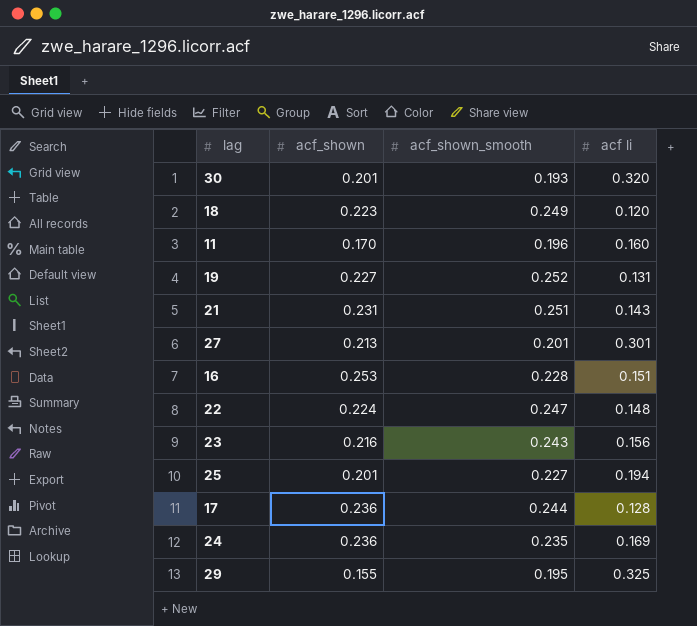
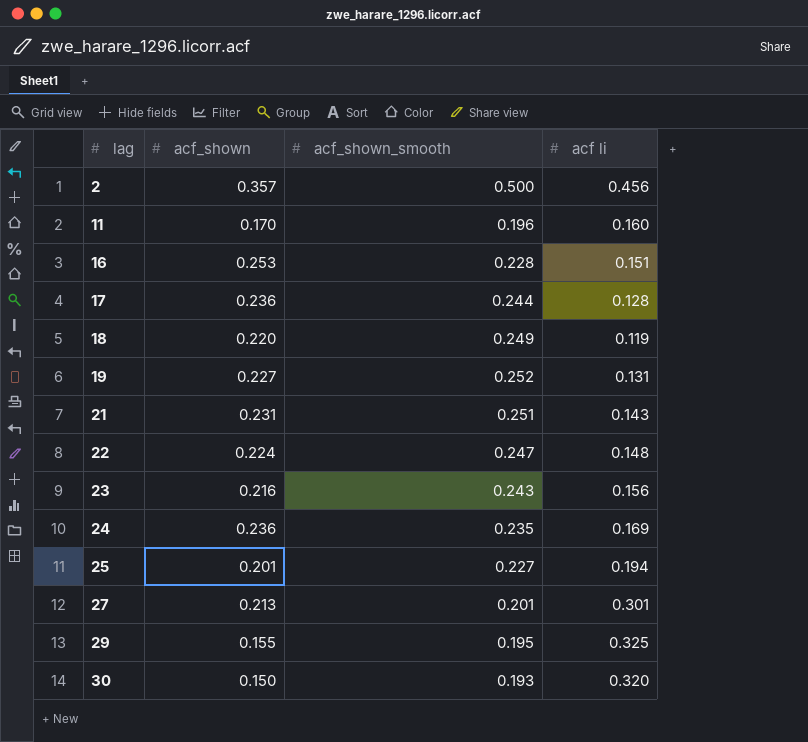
row order: none -> lag ascending
row 2: none -> 0.357 | 0.500 | 0.456
18 | acf_shown: 0.223 -> 0.220
18 | acf li: 0.120 -> 0.119
30 | acf_shown: 0.201 -> 0.150

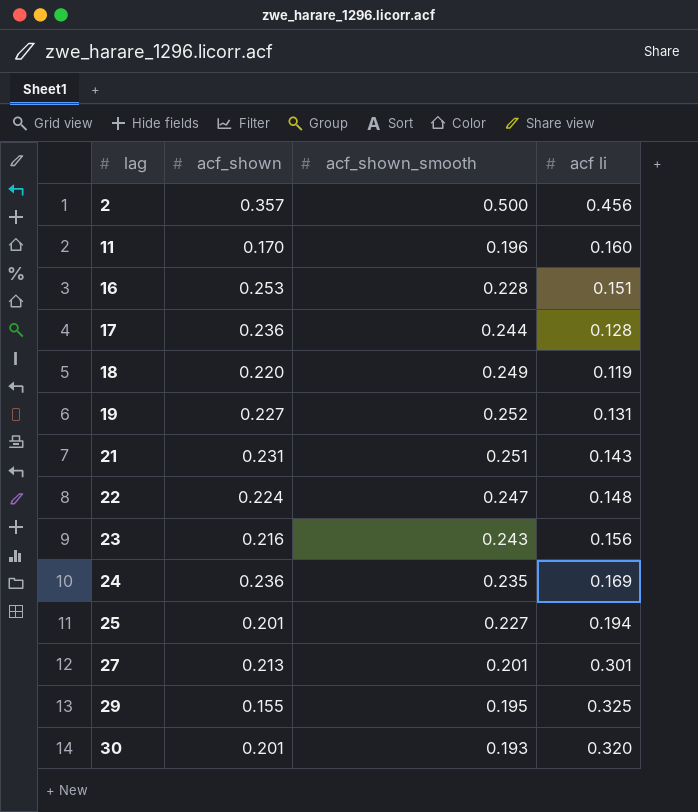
30 | acf_shown: 0.150 -> 0.201

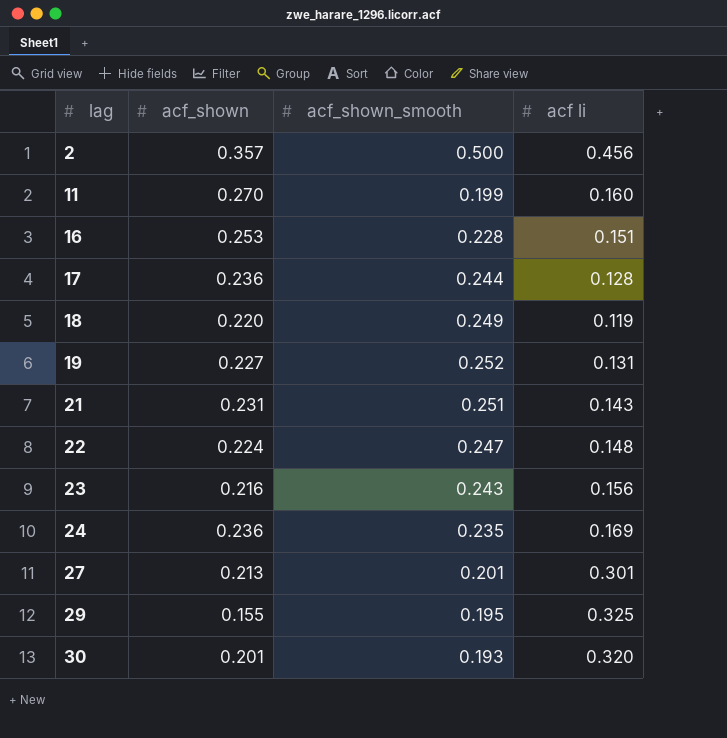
row 25: 0.201 | 0.227 | 0.194 -> none
11 | acf_shown: 0.170 -> 0.270
11 | acf_shown_smooth: 0.196 -> 0.199

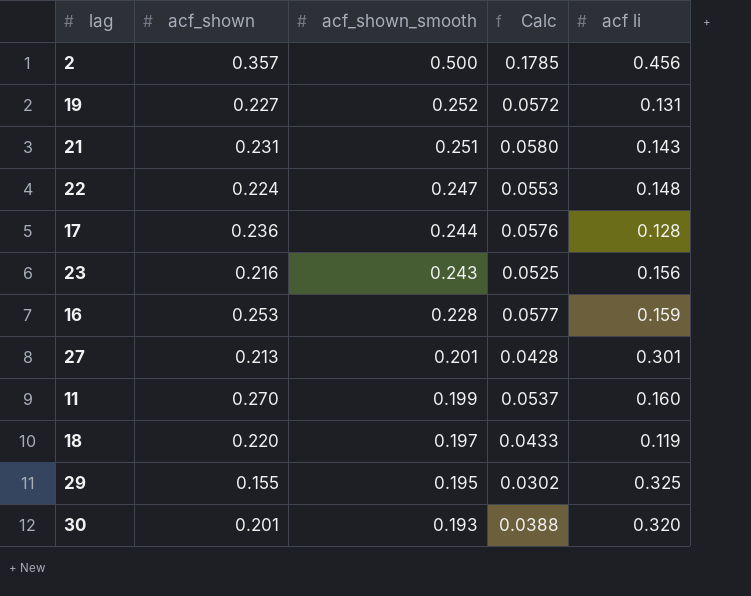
row order: lag ascending -> acf_shown_smooth descending
column Calc | formula: none -> [acf_shown] * [acf_shown_smooth]
row 24: 0.236 | 0.235 | 0.169 -> none
16 | acf li: 0.151 -> 0.159
18 | acf_shown_smooth: 0.249 -> 0.197

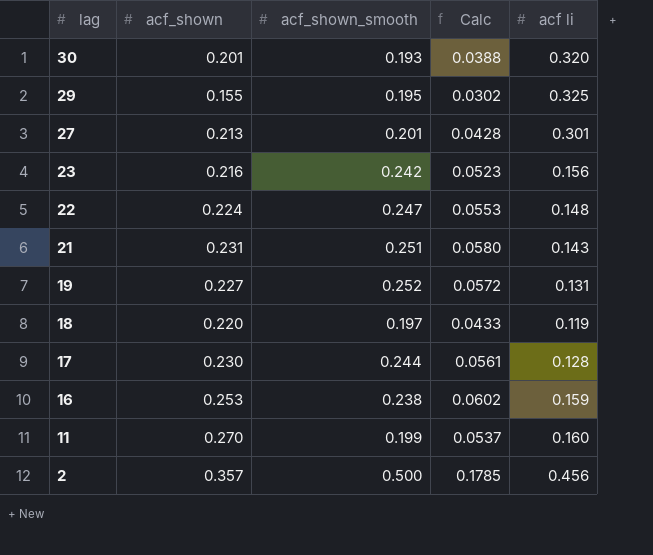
row order: acf_shown_smooth descending -> lag descending
23 | acf_shown_smooth: 0.243 -> 0.242
23 | Calc: 0.0525 -> 0.0523
17 | acf_shown: 0.236 -> 0.230
17 | Calc: 0.0576 -> 0.0561
16 | acf_shown_smooth: 0.228 -> 0.238
16 | Calc: 0.0577 -> 0.0602

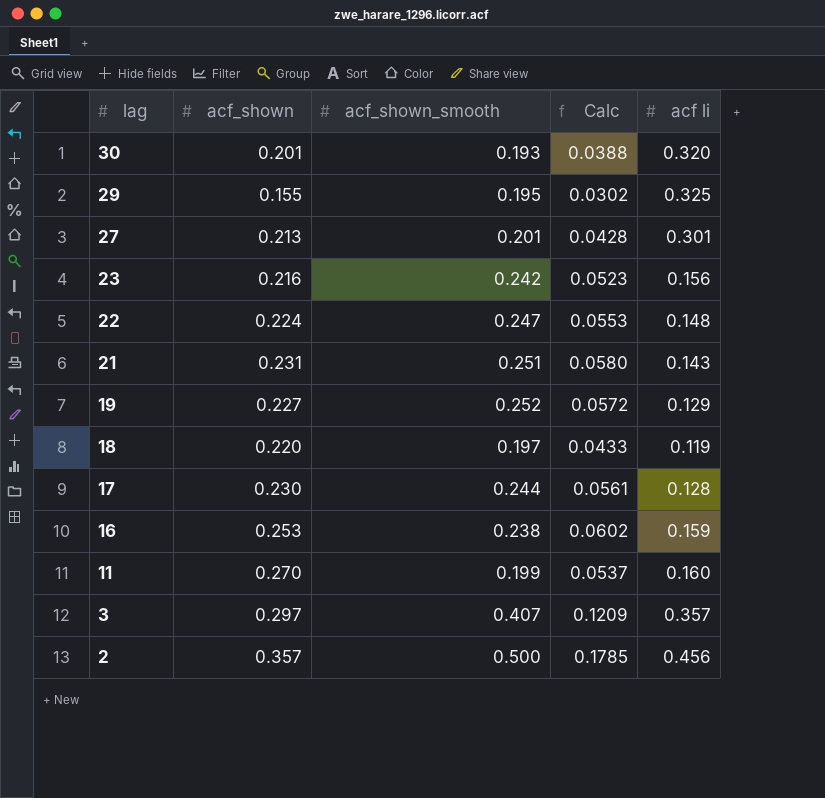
19 | acf li: 0.131 -> 0.129
row 3: none -> 0.297 | 0.407 | 0.1209 | 0.357

